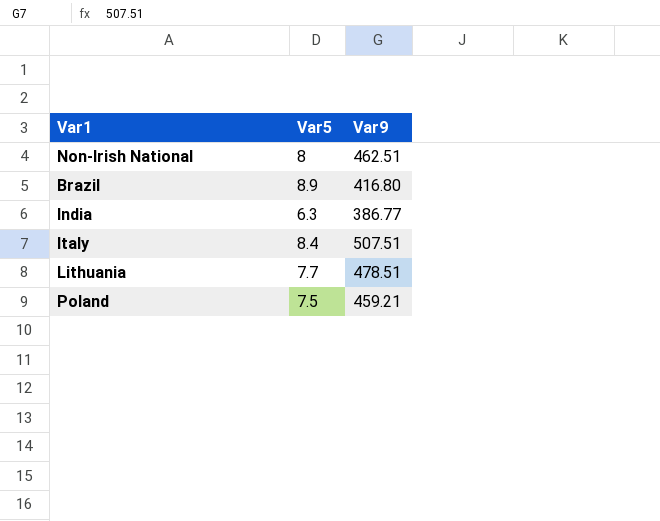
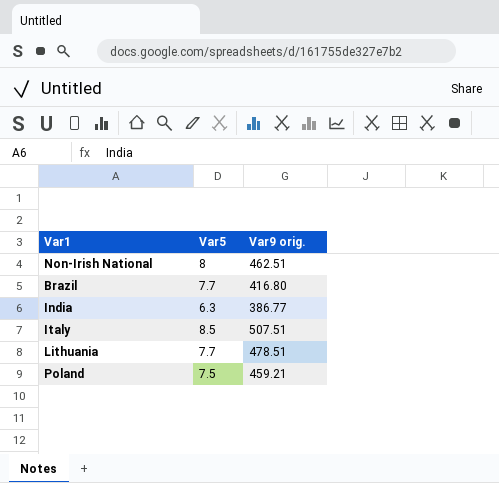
column name: Var9 -> Var9 orig.
Brazil | Var5: 8.9 -> 7.7
Italy | Var5: 8.4 -> 8.5

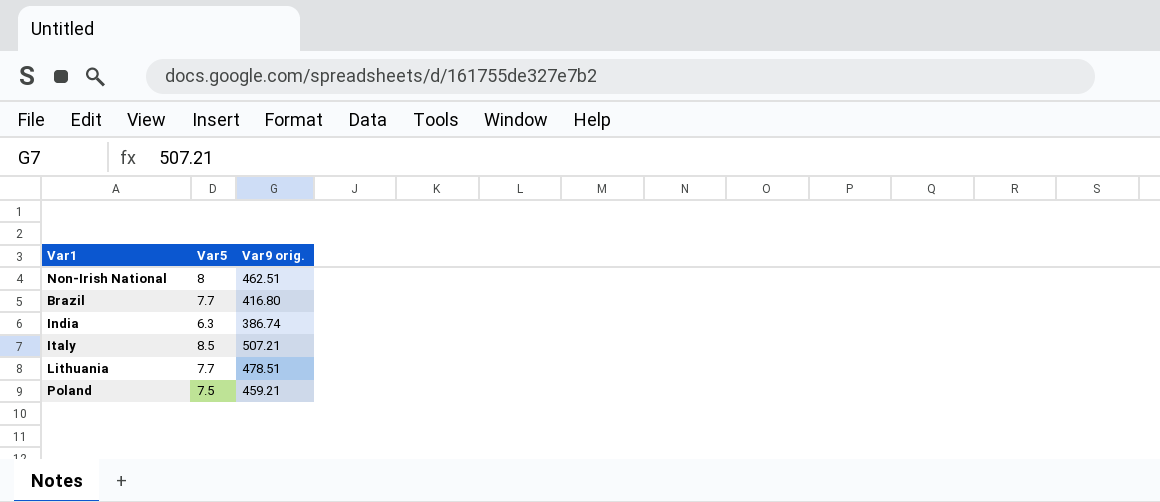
India | Var9 orig.: 386.77 -> 386.74
Italy | Var9 orig.: 507.51 -> 507.21

